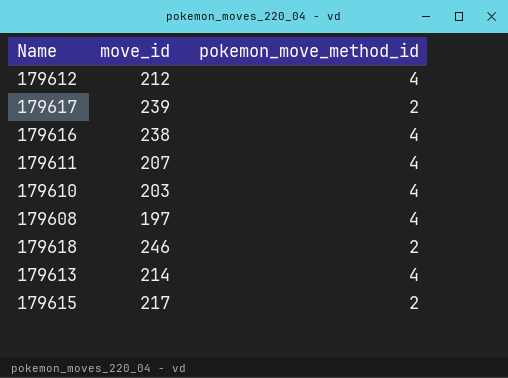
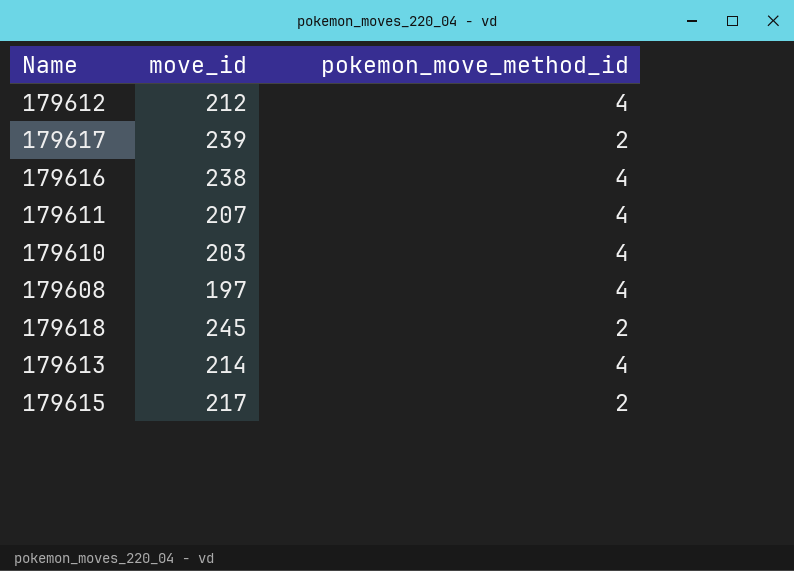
179618 | move_id: 246 -> 245

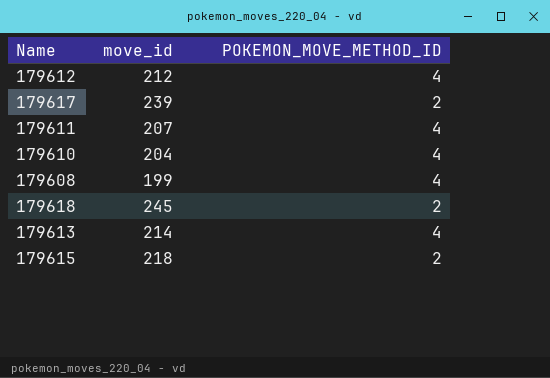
column name: pokemon_move_method_id -> POKEMON_MOVE_METHOD_ID
row 179616: 238 | 4 -> none
179610 | move_id: 203 -> 204
179608 | move_id: 197 -> 199
179615 | move_id: 217 -> 218

